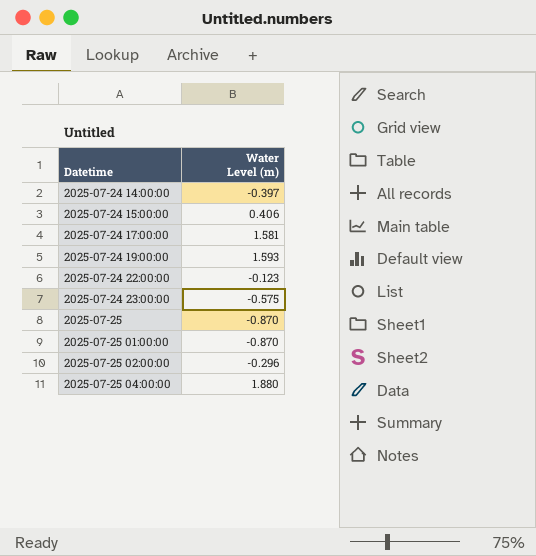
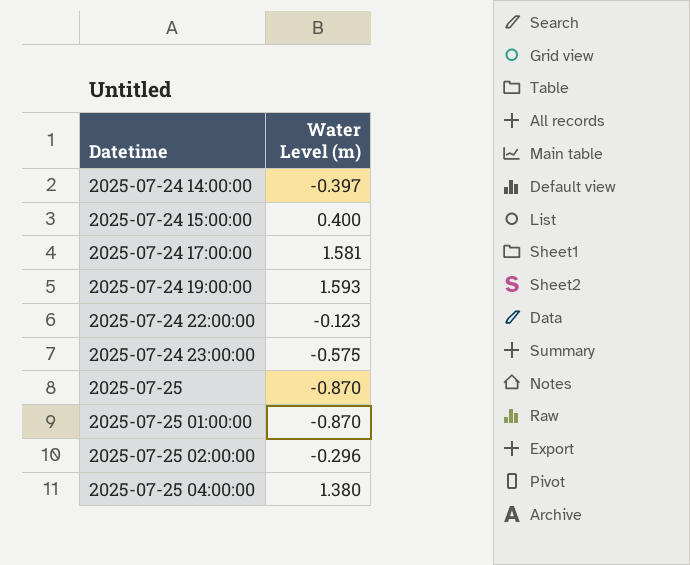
2025-07-24 15:00:00 | Water Level (m): 0.406 -> 0.400
2025-07-25 04:00:00 | Water Level (m): 1.880 -> 1.380

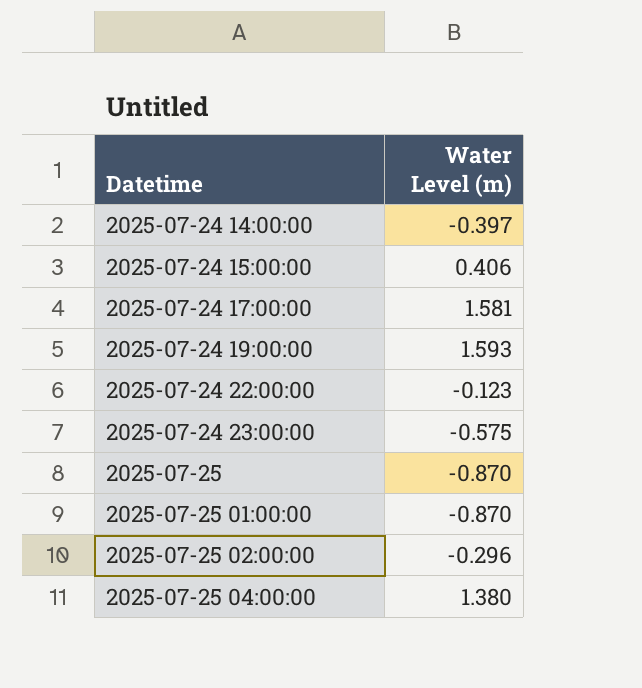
2025-07-24 15:00:00 | Water Level (m): 0.400 -> 0.406

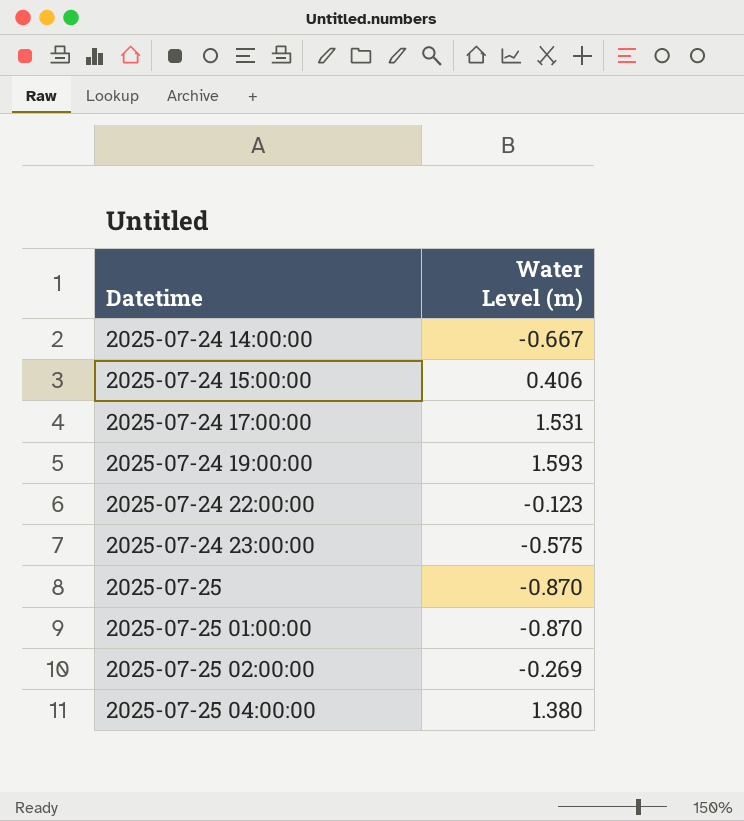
2025-07-24 14:00:00 | Water Level (m): -0.397 -> -0.667
2025-07-24 17:00:00 | Water Level (m): 1.581 -> 1.531
2025-07-25 02:00:00 | Water Level (m): -0.296 -> -0.269

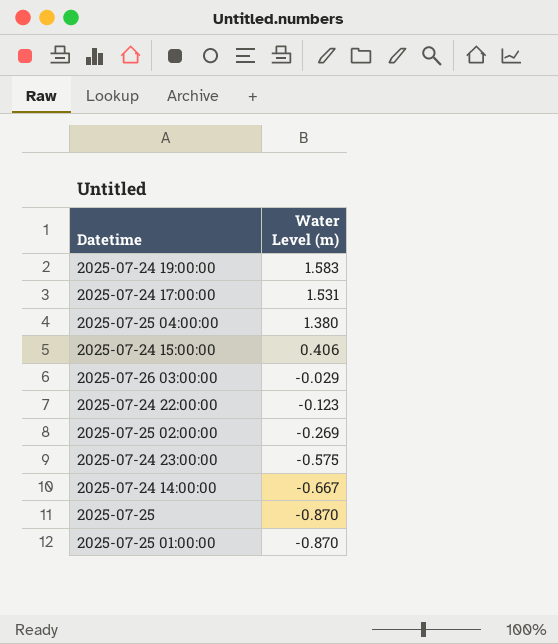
row order: Datetime ascending -> Water Level (m) descending
2025-07-24 19:00:00 | Water Level (m): 1.593 -> 1.583
row 2025-07-26 03:00:00: none -> -0.029

